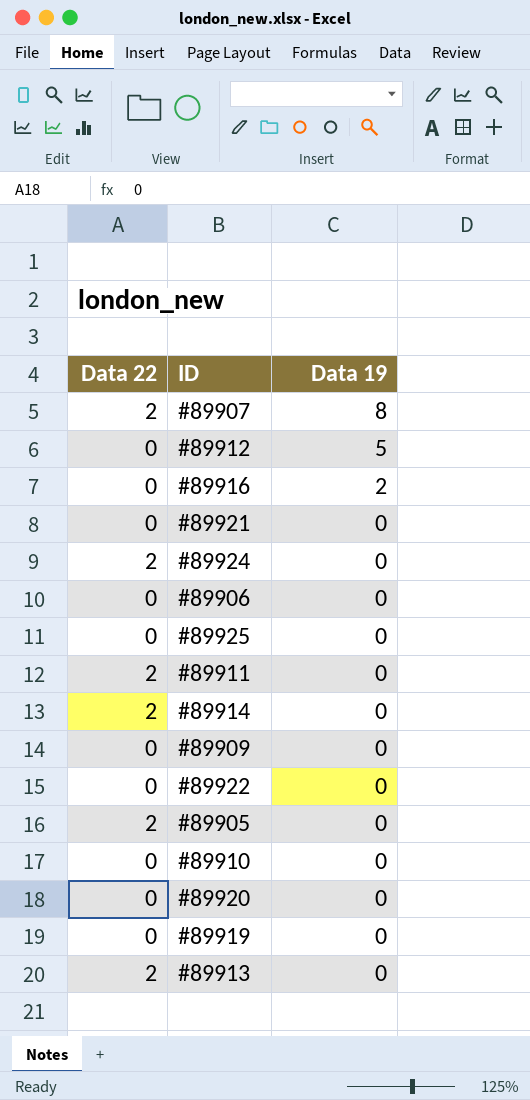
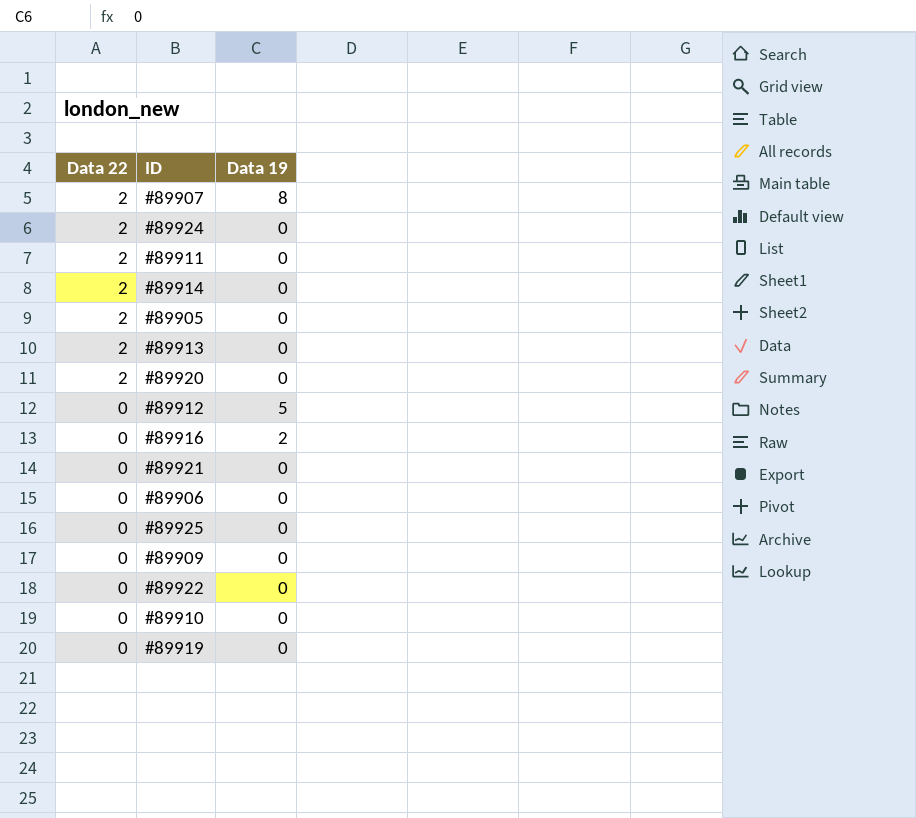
row order: Data 19 descending -> Data 22 descending
#89920 | Data 22: 0 -> 2

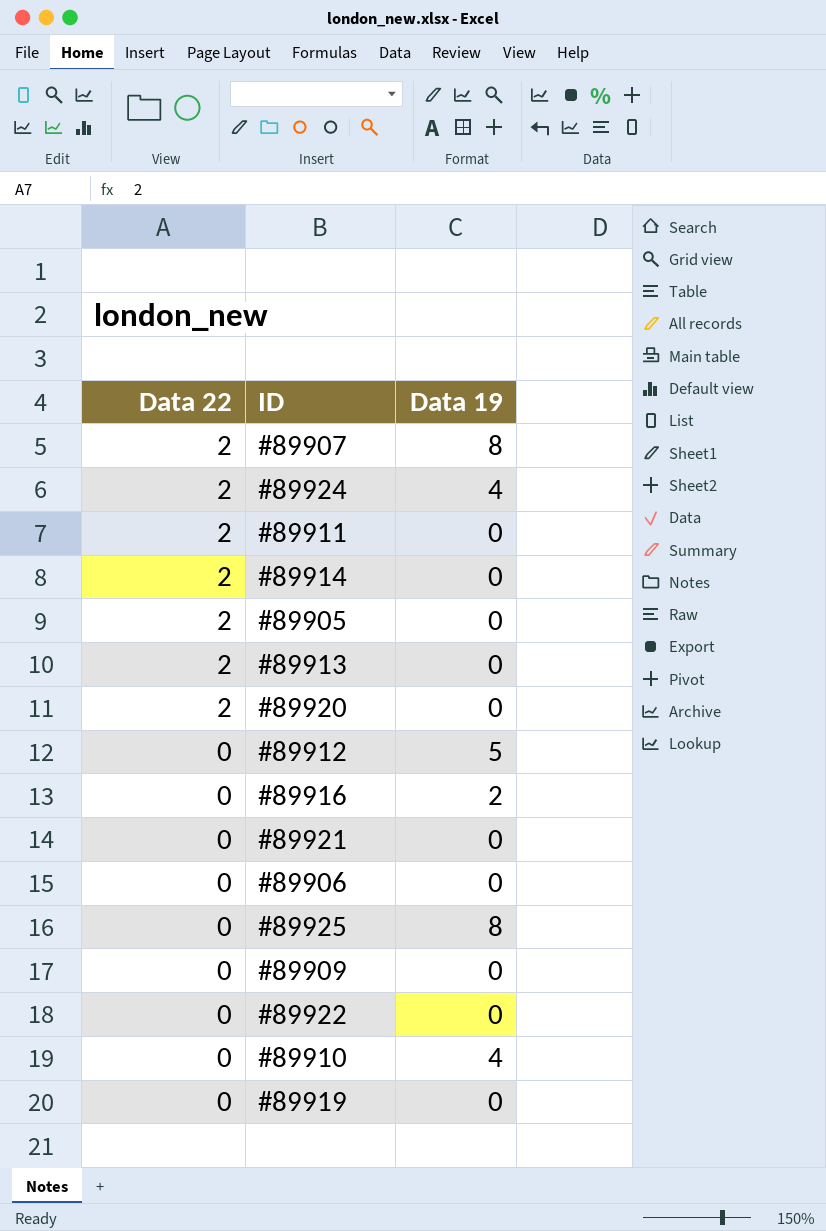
#89924 | Data 19: 0 -> 4
#89925 | Data 19: 0 -> 8
#89910 | Data 19: 0 -> 4

